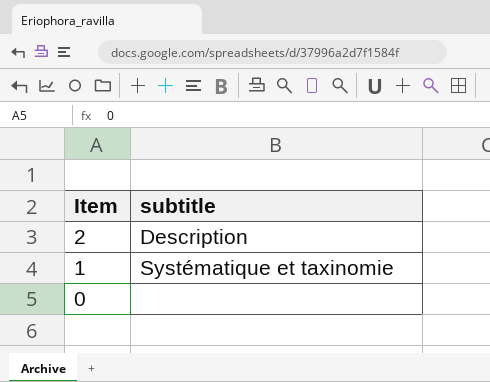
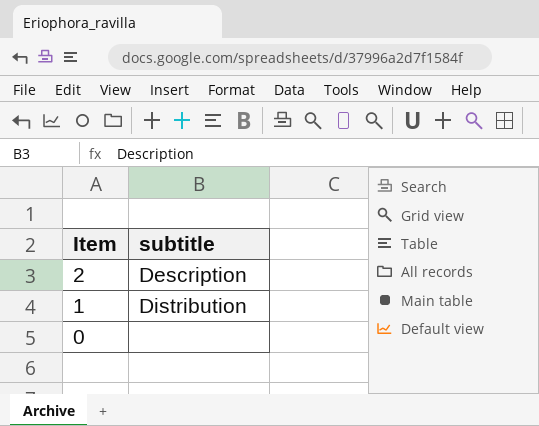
1 | subtitle: Systématique et taxinomie -> Distribution

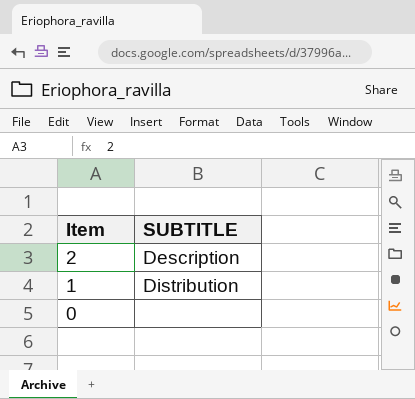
column name: subtitle -> SUBTITLE

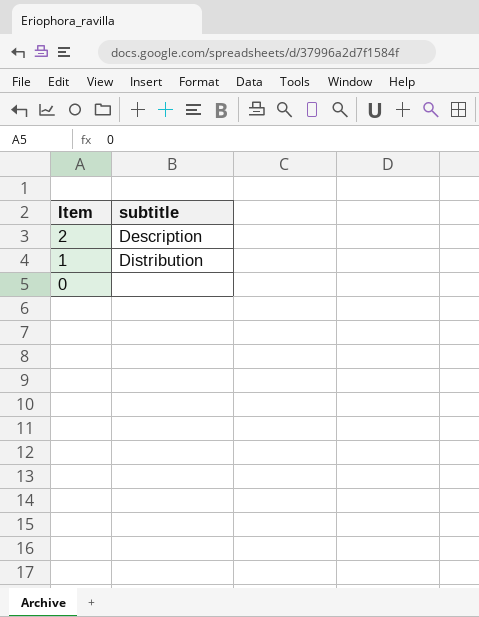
column name: SUBTITLE -> subtitle

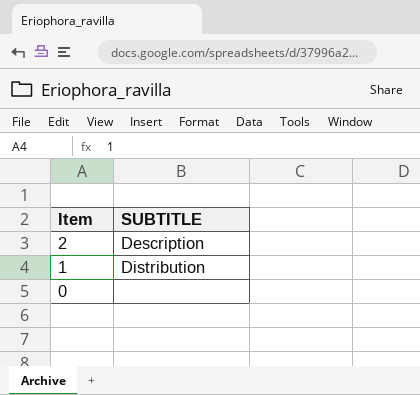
column name: subtitle -> SUBTITLE

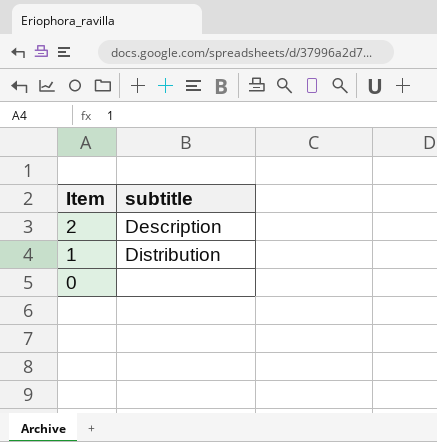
column name: SUBTITLE -> subtitle

